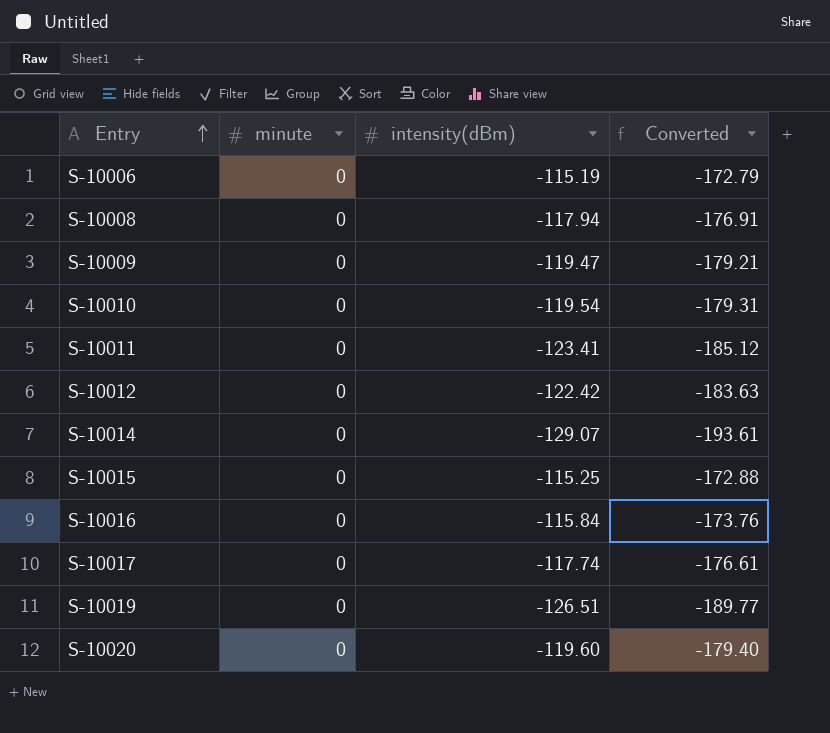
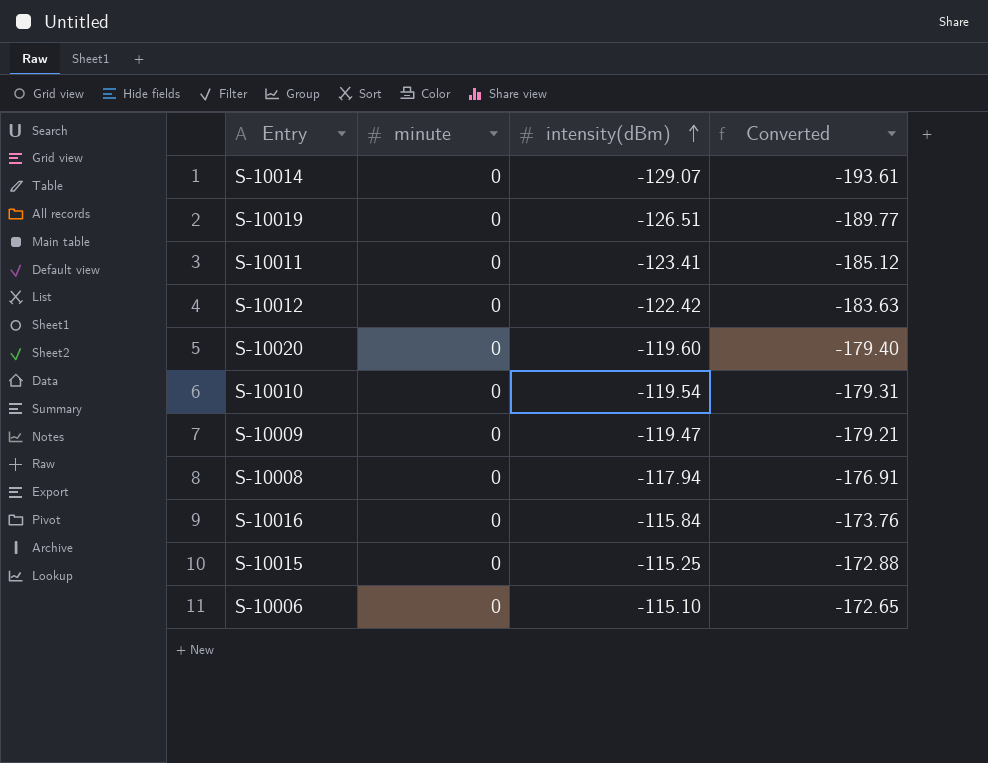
row order: Entry ascending -> intensity(dBm) ascending
row S-10017: 0 | -117.74 | -176.61 -> none
S-10006 | intensity(dBm): -115.19 -> -115.10
S-10006 | Converted: -172.79 -> -172.65

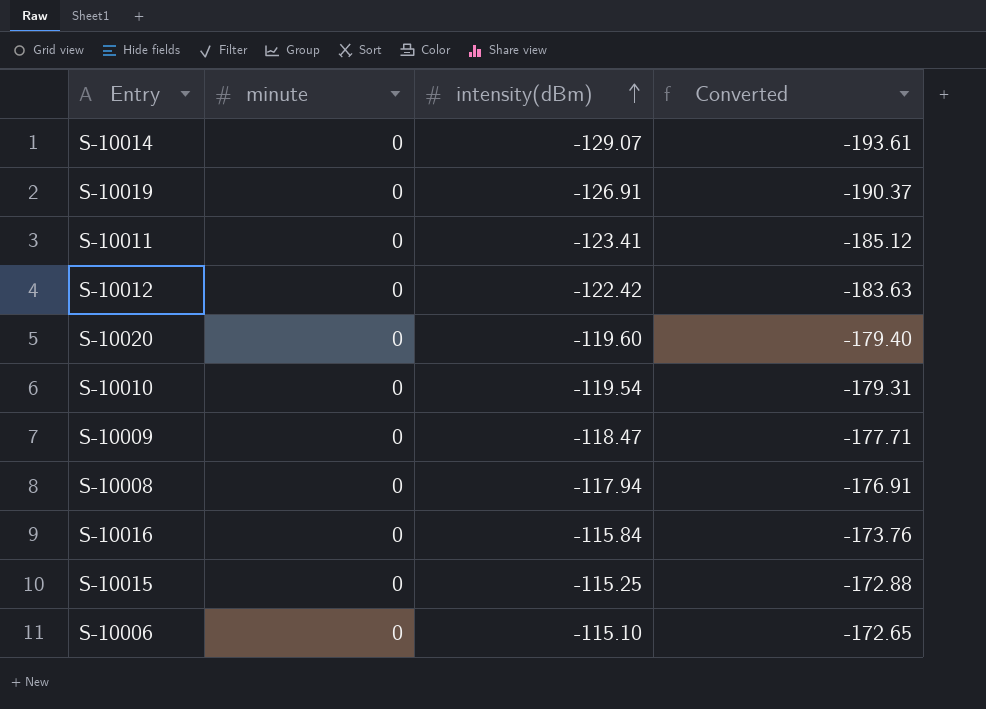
S-10019 | intensity(dBm): -126.51 -> -126.91
S-10019 | Converted: -189.77 -> -190.37
S-10009 | intensity(dBm): -119.47 -> -118.47
S-10009 | Converted: -179.21 -> -177.71

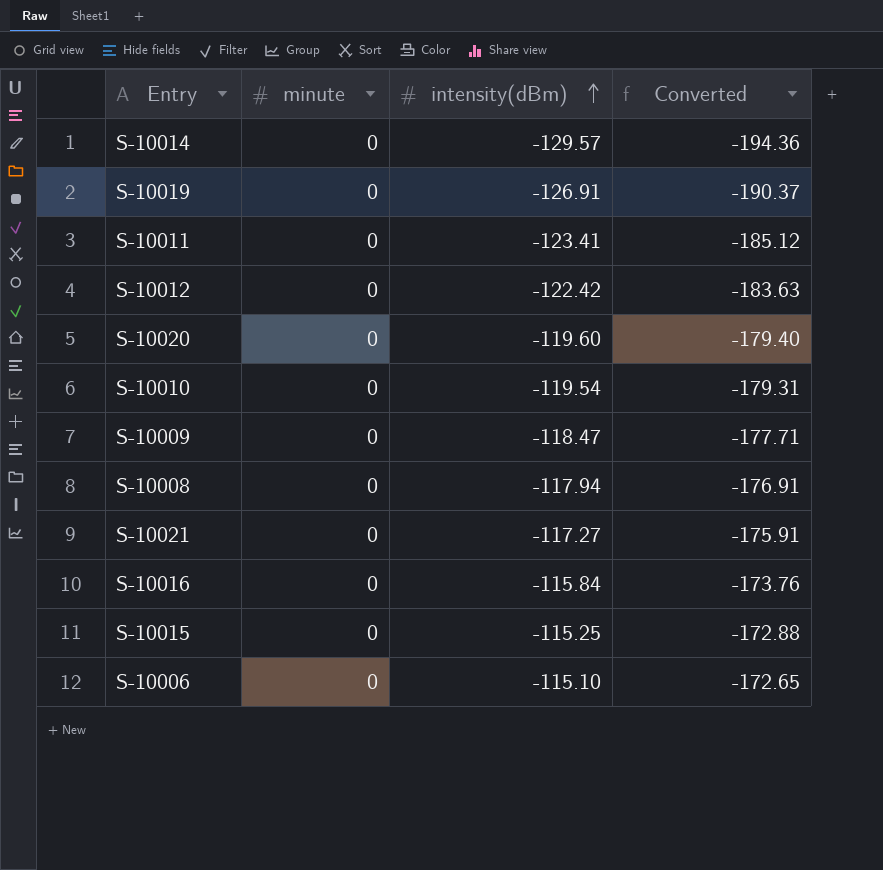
S-10014 | intensity(dBm): -129.07 -> -129.57
S-10014 | Converted: -193.61 -> -194.36
row S-10021: none -> 0 | -117.27 | -175.91

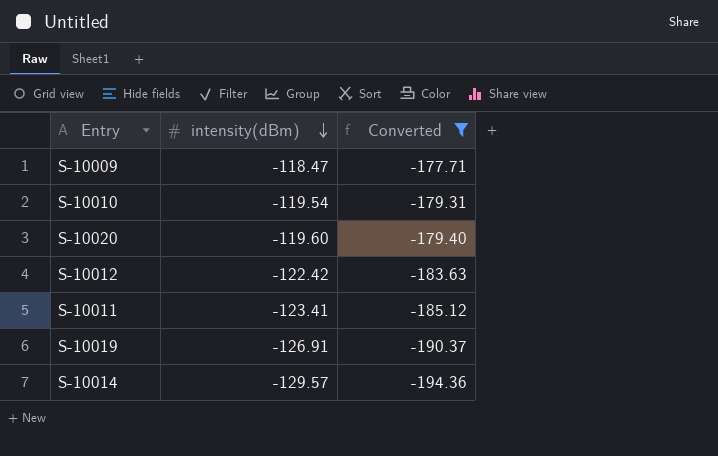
filter: none -> Converted <= -177.71
row order: intensity(dBm) ascending -> intensity(dBm) descending
column minute | position: 2 -> none

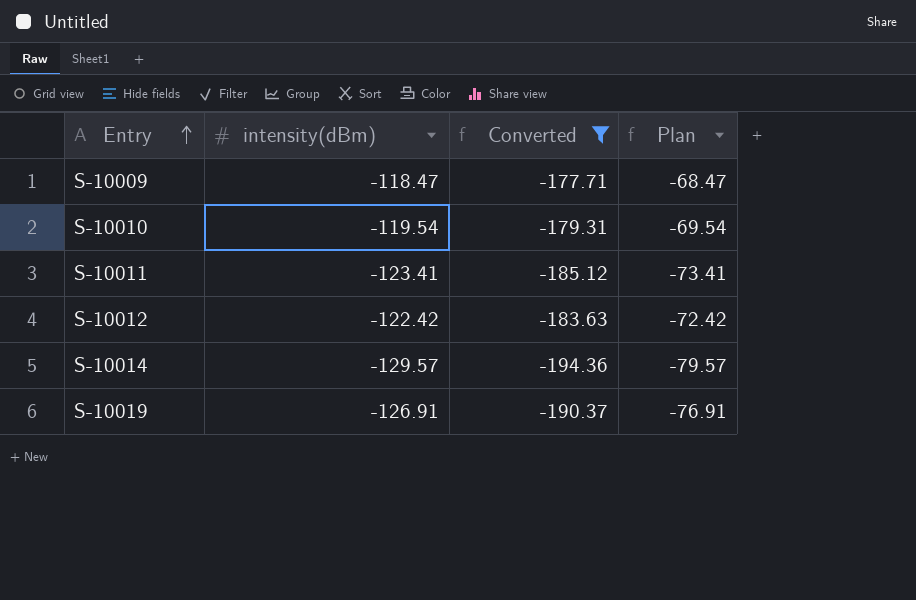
row order: intensity(dBm) descending -> Entry ascending
column Plan | formula: none -> [intensity(dBm)] + 50
row S-10020: -119.60 | -179.40 -> none

